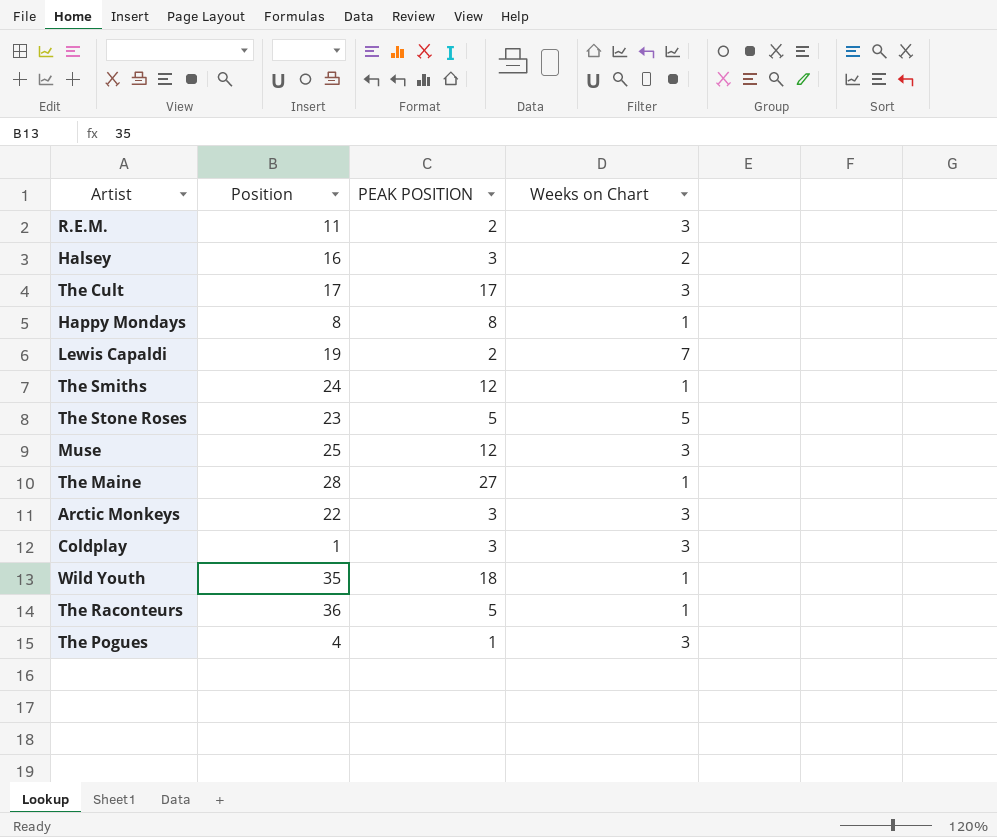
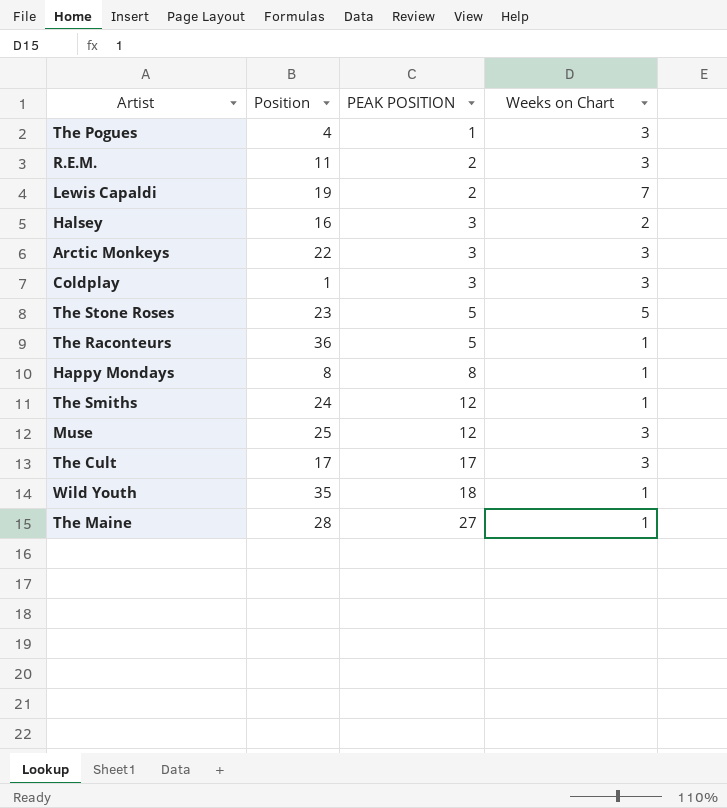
row order: none -> PEAK POSITION ascending

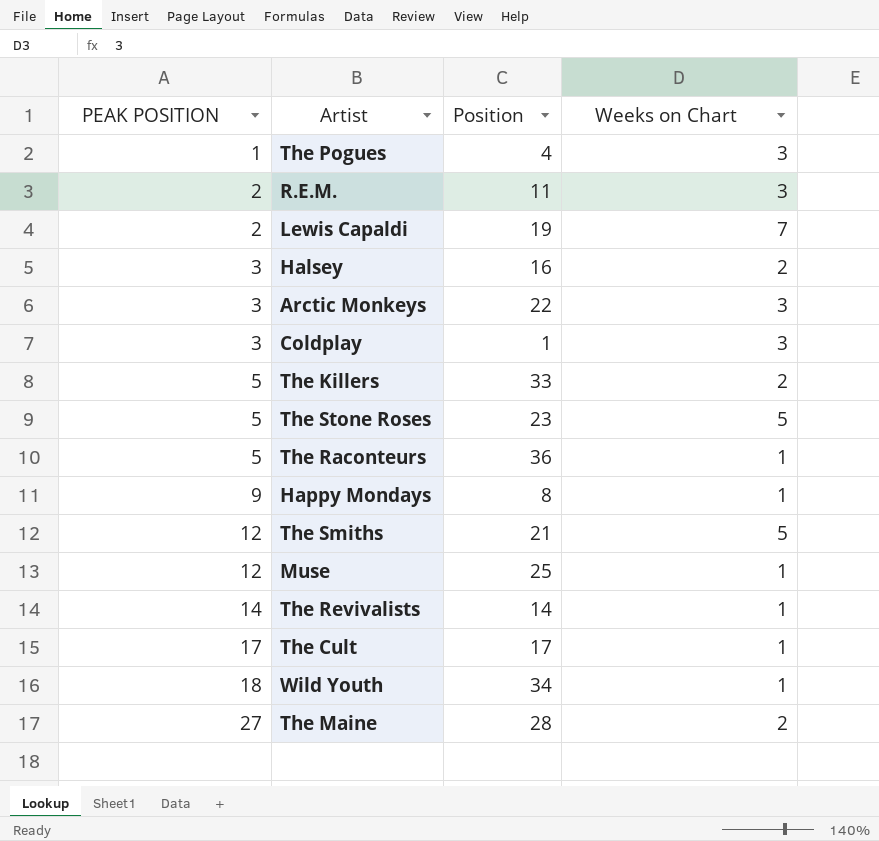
column PEAK POSITION | position: 3 -> 1
row The Killers: none -> 5 | 33 | 2
Happy Mondays | PEAK POSITION: 8 -> 9
The Smiths | Position: 24 -> 21
The Smiths | Weeks on Chart: 1 -> 5
Muse | Weeks on Chart: 3 -> 1
row The Revivalists: none -> 14 | 14 | 1
The Cult | Weeks on Chart: 3 -> 1
Wild Youth | Position: 35 -> 34
The Maine | Weeks on Chart: 1 -> 2

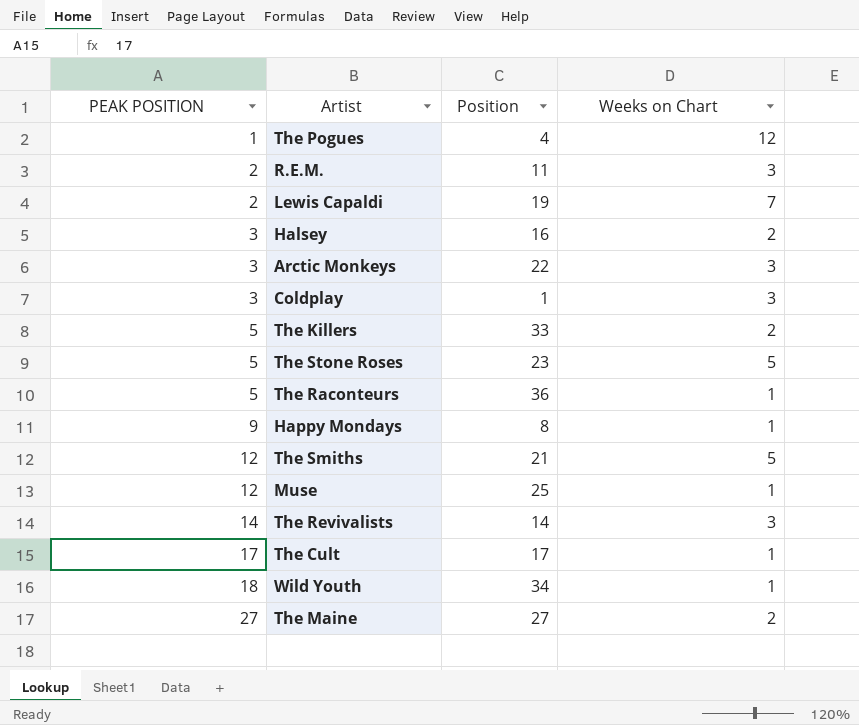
The Pogues | Weeks on Chart: 3 -> 12
The Revivalists | Weeks on Chart: 1 -> 3
The Maine | Position: 28 -> 27

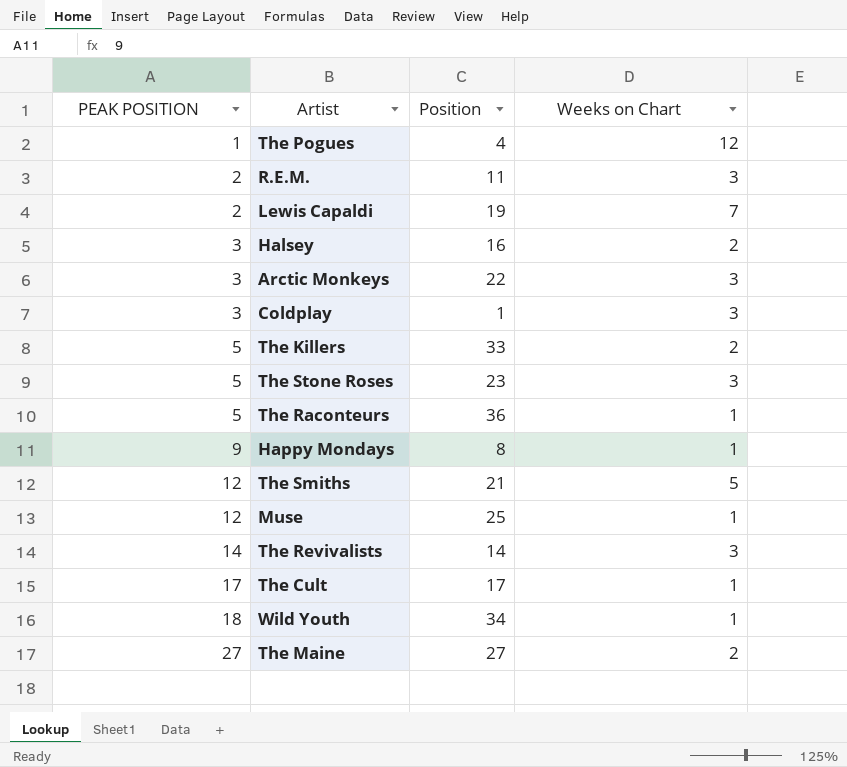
The Stone Roses | Weeks on Chart: 5 -> 3

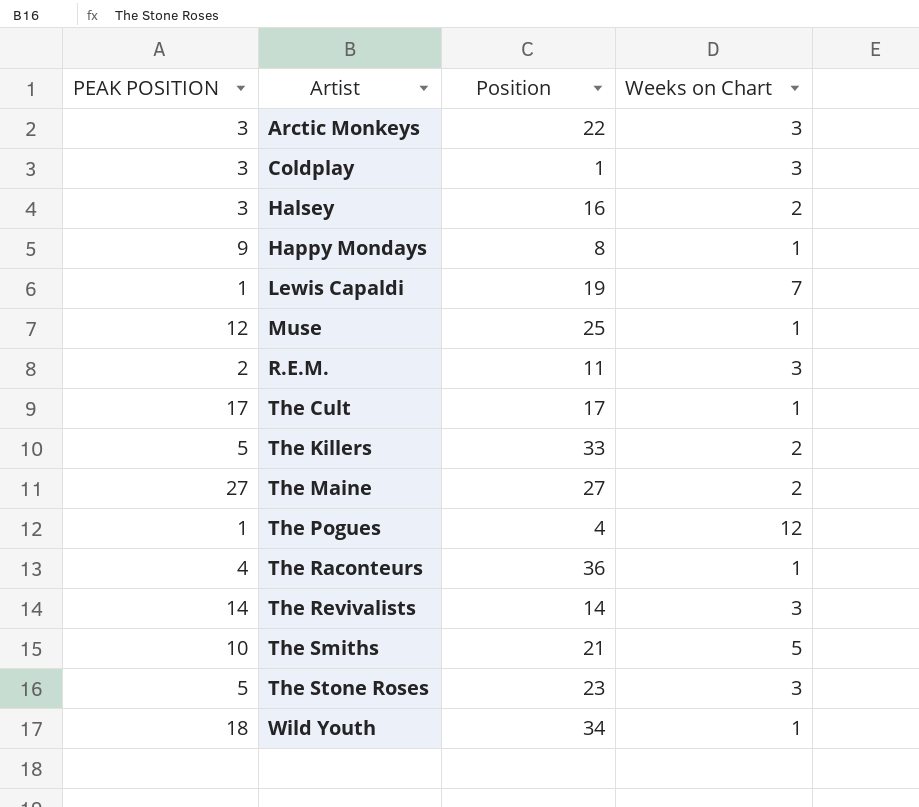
row order: PEAK POSITION ascending -> Artist ascending
Lewis Capaldi | PEAK POSITION: 2 -> 1
The Raconteurs | PEAK POSITION: 5 -> 4
The Smiths | PEAK POSITION: 12 -> 10

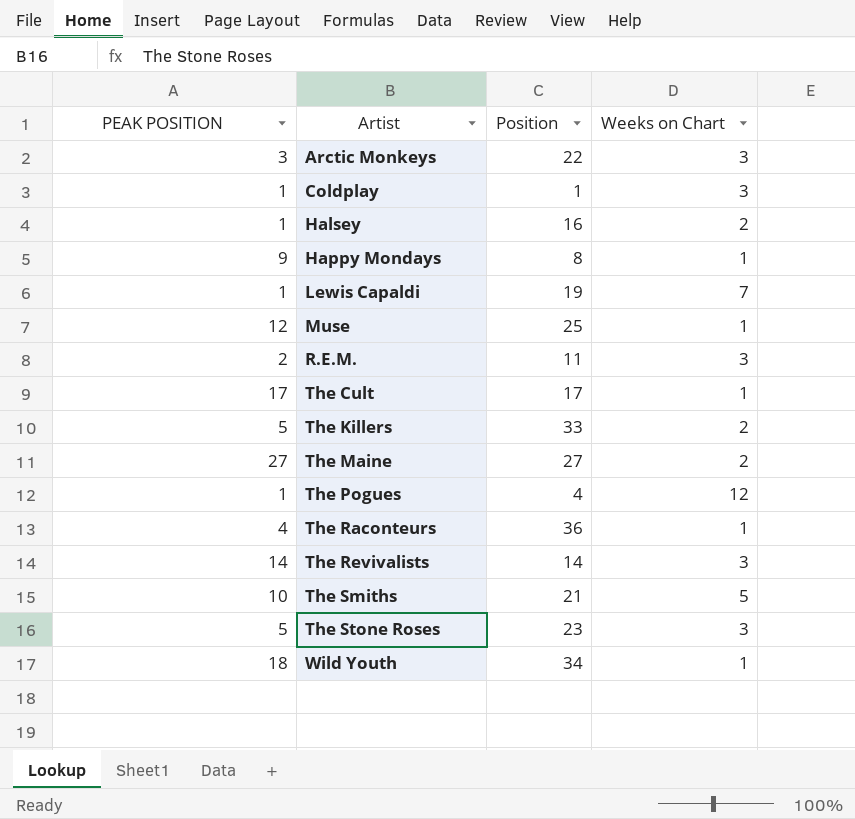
Coldplay | PEAK POSITION: 3 -> 1
Halsey | PEAK POSITION: 3 -> 1

